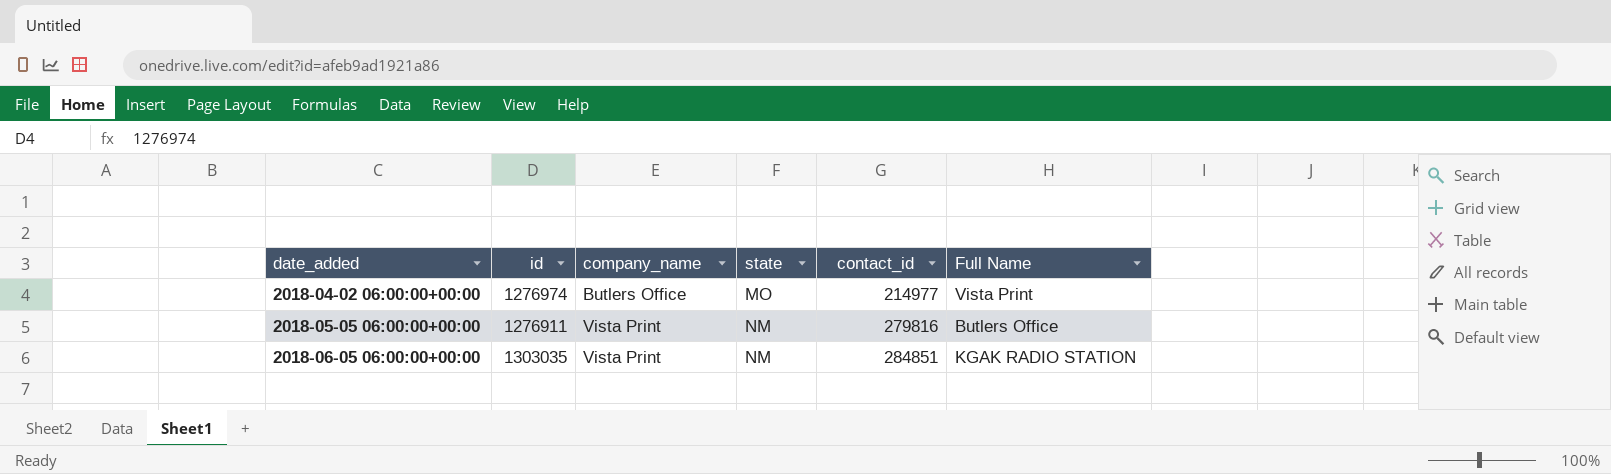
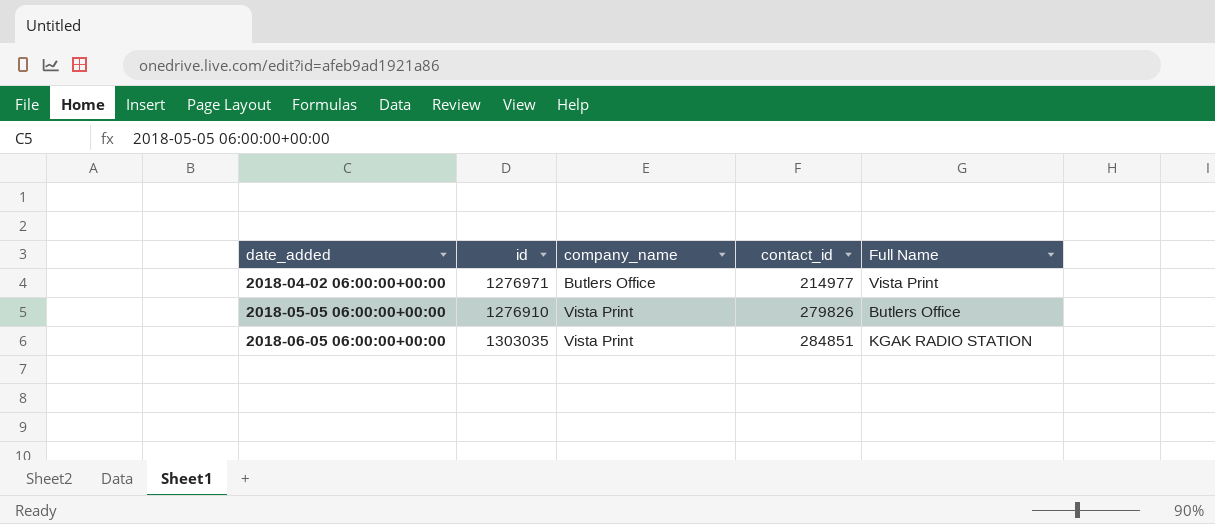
column state | position: 4 -> none
2018-04-02 06:00:00+00:00 | id: 1276974 -> 1276971
2018-05-05 06:00:00+00:00 | id: 1276911 -> 1276910
2018-05-05 06:00:00+00:00 | contact_id: 279816 -> 279826

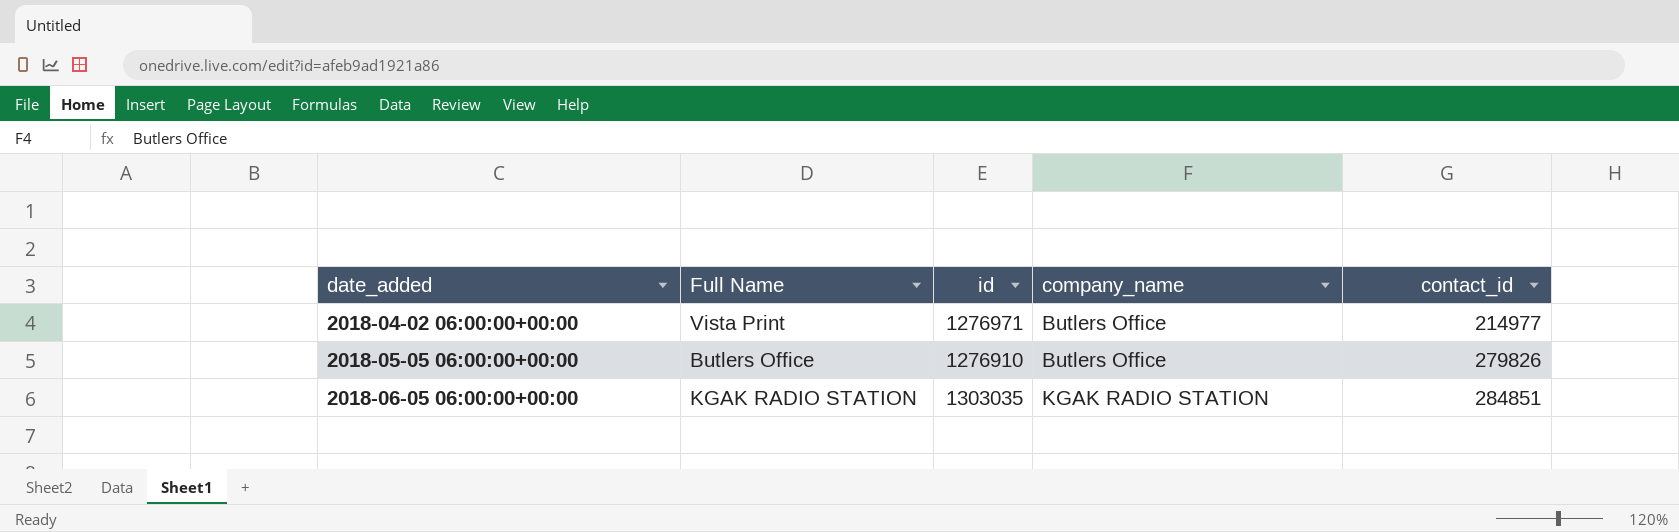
column Full Name | position: 5 -> 2
2018-05-05 06:00:00+00:00 | company_name: Vista Print -> Butlers Office
2018-06-05 06:00:00+00:00 | company_name: Vista Print -> KGAK RADIO STATION

